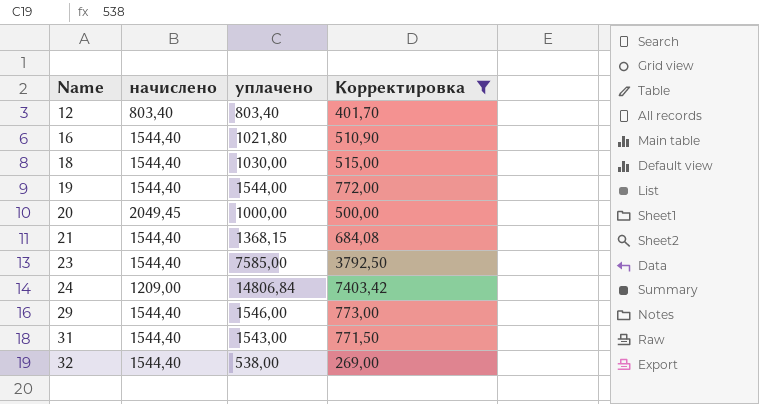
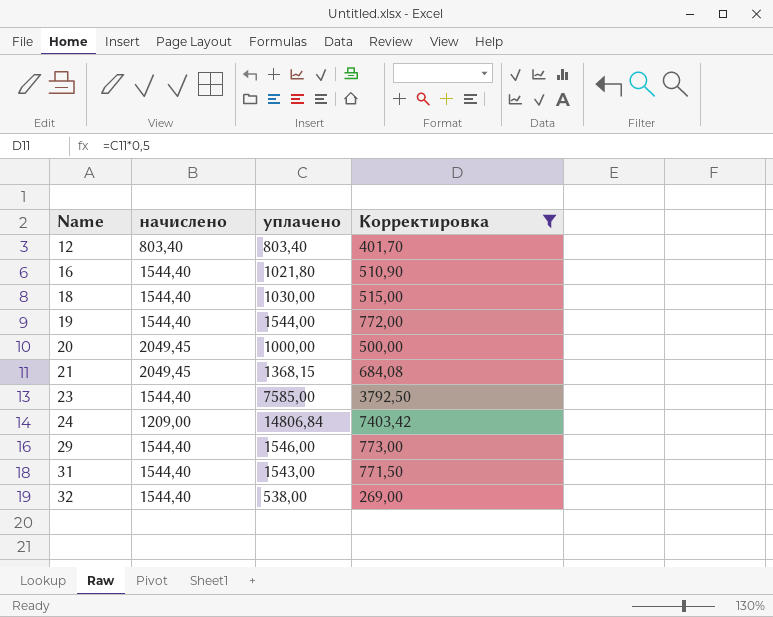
21 | начислено: 1544,40 -> 2049,45

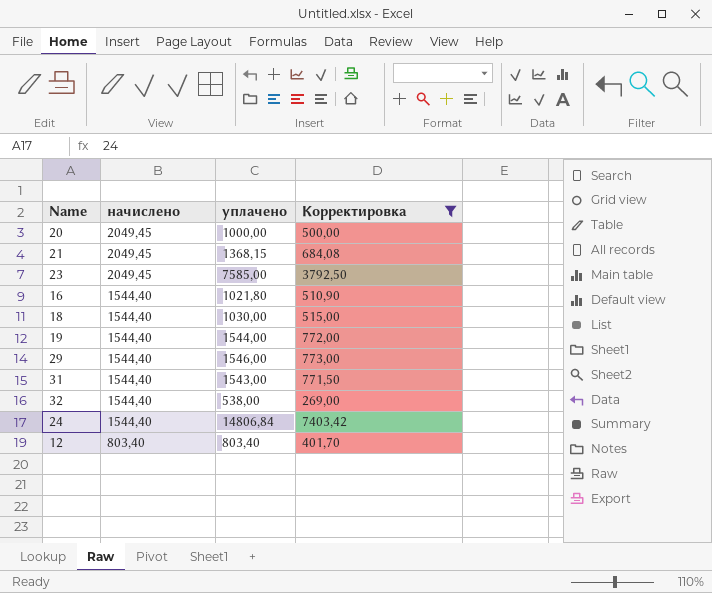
row order: Name ascending -> начислено descending
23 | начислено: 1544,40 -> 2049,45
24 | начислено: 1209,00 -> 1544,40

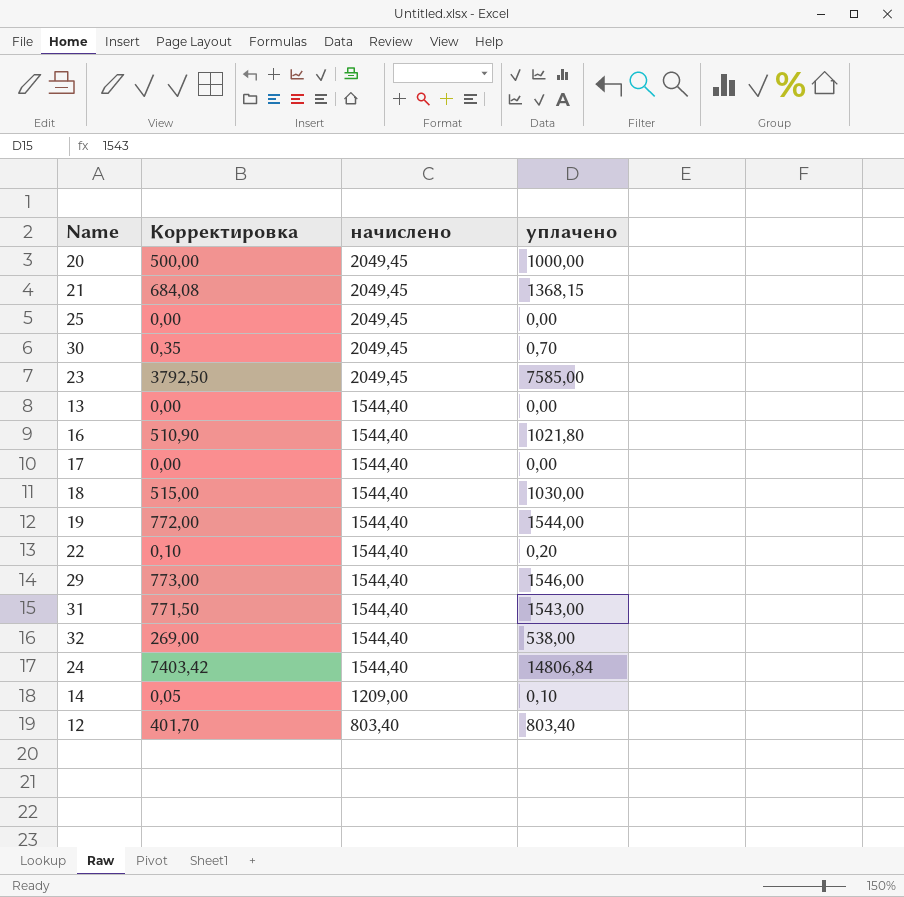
filter: Корректировка >= 269,00 -> none
column Корректировка | position: 4 -> 2

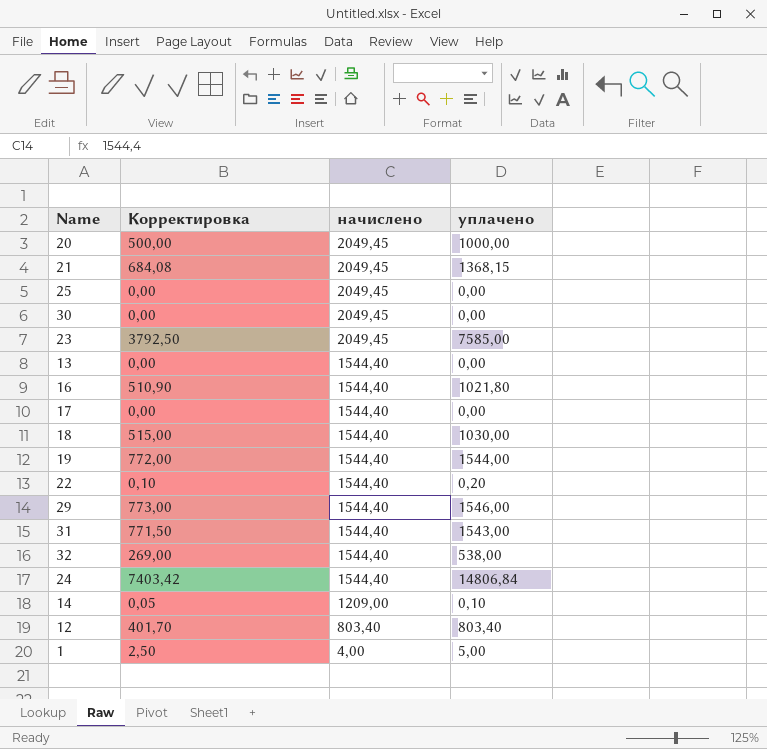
30 | Корректировка: 0,35 -> 0,00
30 | уплачено: 0,70 -> 0,00
row 1: none -> 2,50 | 4,00 | 5,00

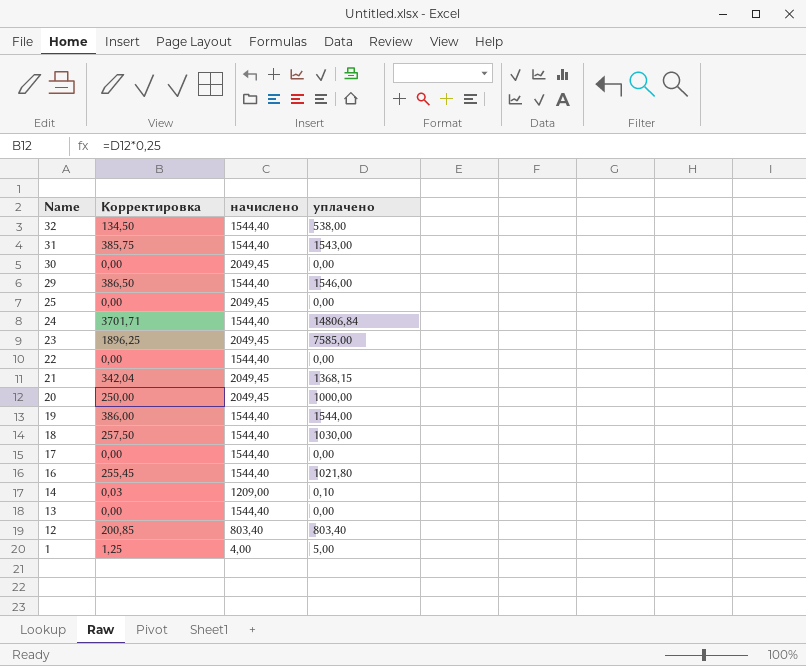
row order: начислено descending -> Name descending
column Корректировка | formula: [уплачено] * 0,5 -> [уплачено] * 0,25
22 | уплачено: 0,20 -> 0,00

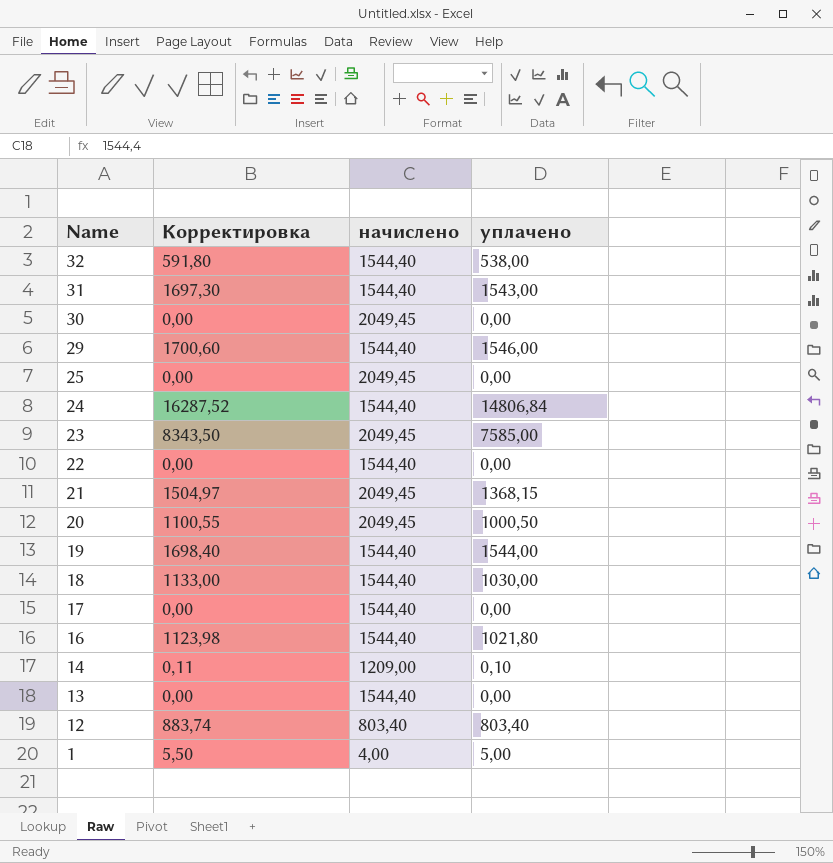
column Корректировка | formula: [уплачено] * 0,25 -> [уплачено] * 1,1
20 | уплачено: 1000,00 -> 1000,50

